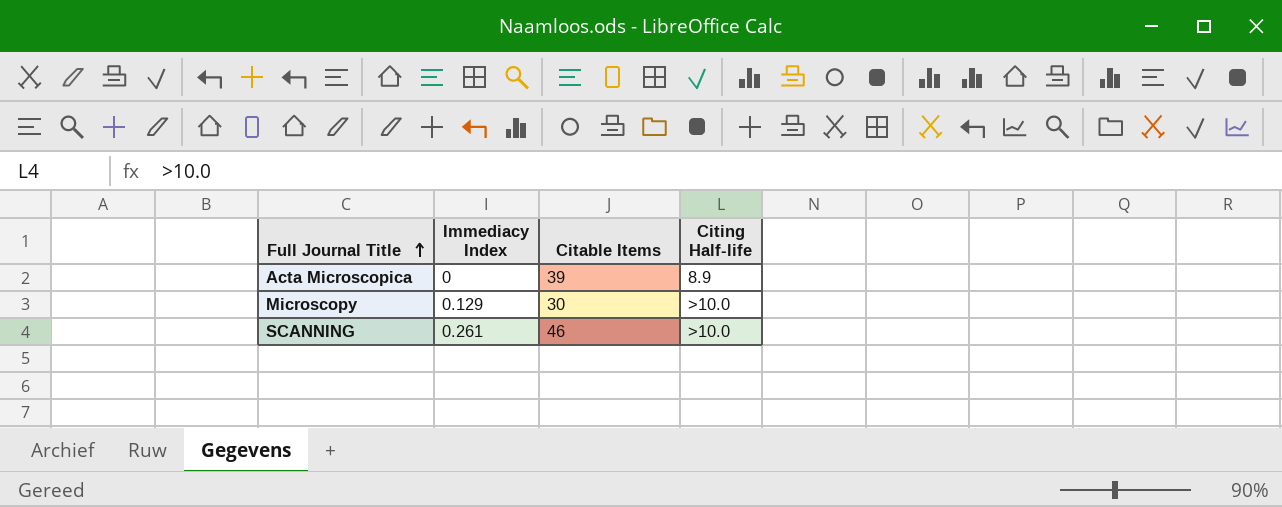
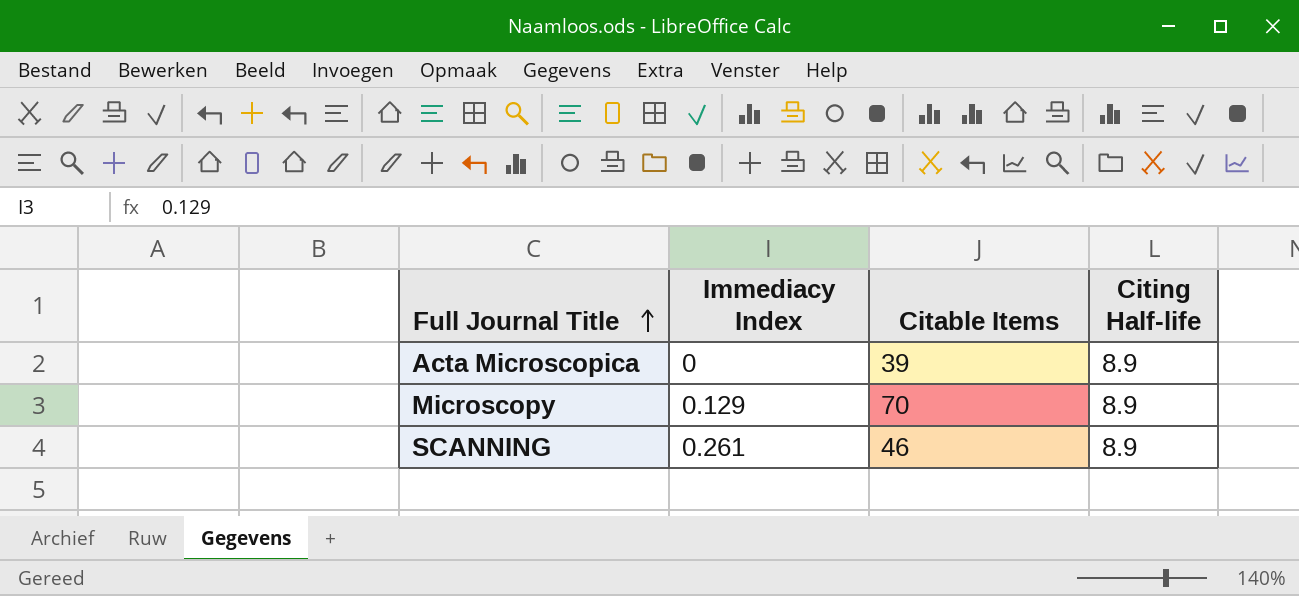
Microscopy | Citable Items: 30 -> 70
Microscopy | Citing Half-life: >10.0 -> 8.9
SCANNING | Citing Half-life: >10.0 -> 8.9

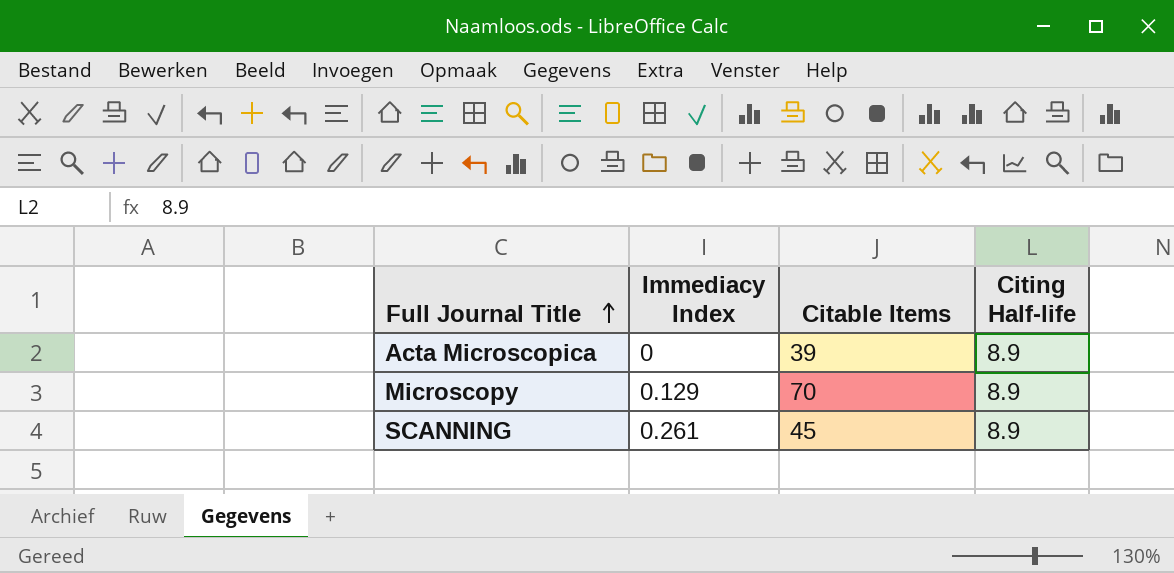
SCANNING | Citable Items: 46 -> 45

